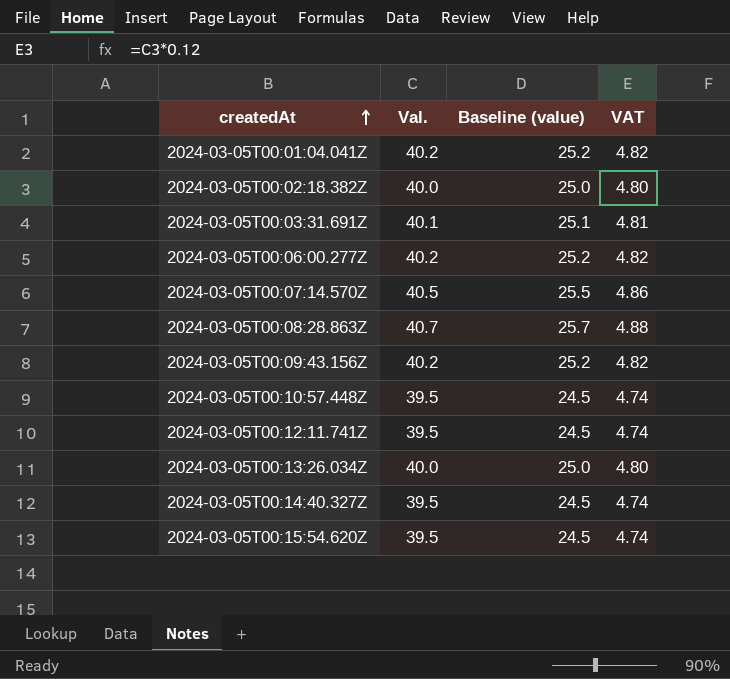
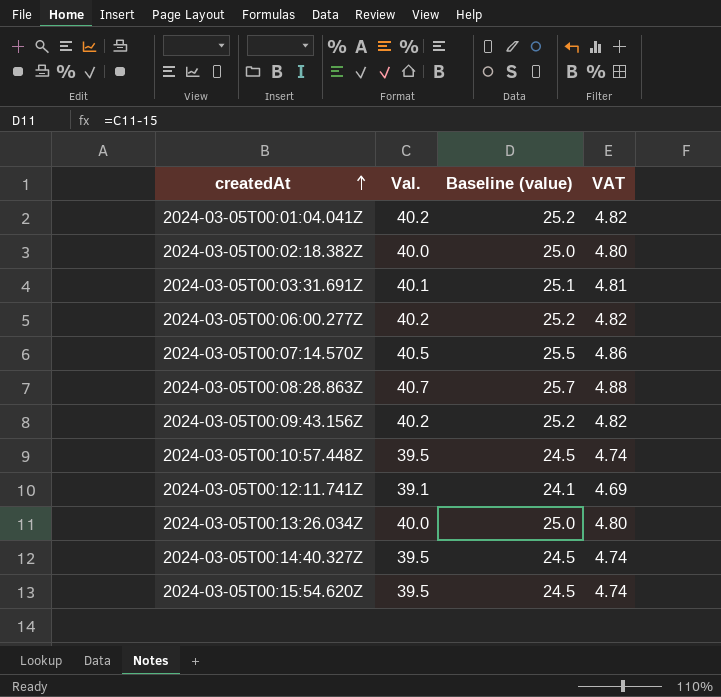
2024-03-05T00:12:11.741Z | Val.: 39.5 -> 39.1
2024-03-05T00:12:11.741Z | Baseline (value): 24.5 -> 24.1
2024-03-05T00:12:11.741Z | VAT: 4.74 -> 4.69

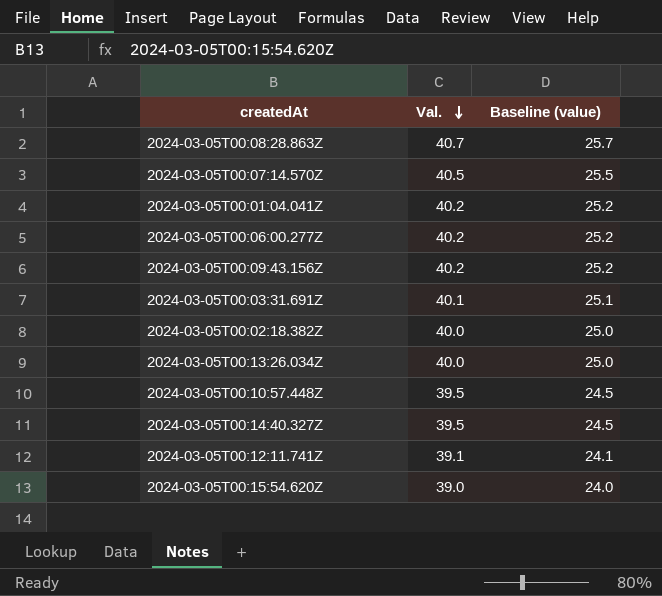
row order: createdAt ascending -> Val. descending
column VAT | formula: [Val.] * 0.12 -> none
2024-03-05T00:15:54.620Z | Val.: 39.5 -> 39.0
2024-03-05T00:15:54.620Z | Baseline (value): 24.5 -> 24.0

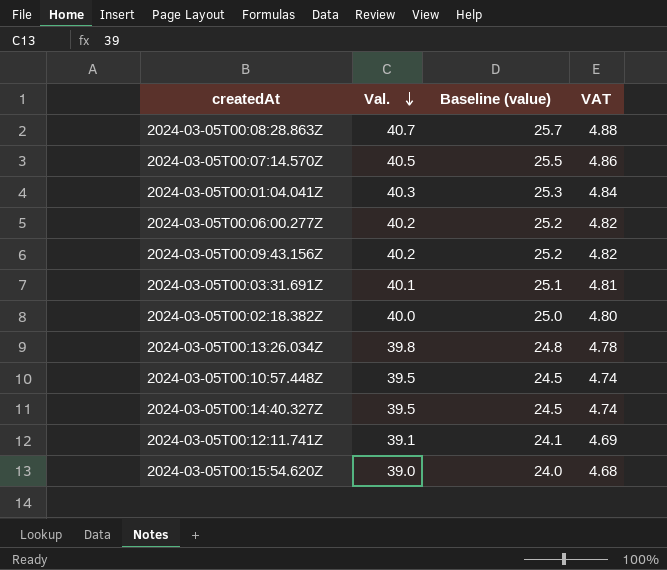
column VAT | formula: none -> [Val.] * 0.12
2024-03-05T00:01:04.041Z | Val.: 40.2 -> 40.3
2024-03-05T00:01:04.041Z | Baseline (value): 25.2 -> 25.3
2024-03-05T00:13:26.034Z | Val.: 40.0 -> 39.8
2024-03-05T00:13:26.034Z | Baseline (value): 25.0 -> 24.8

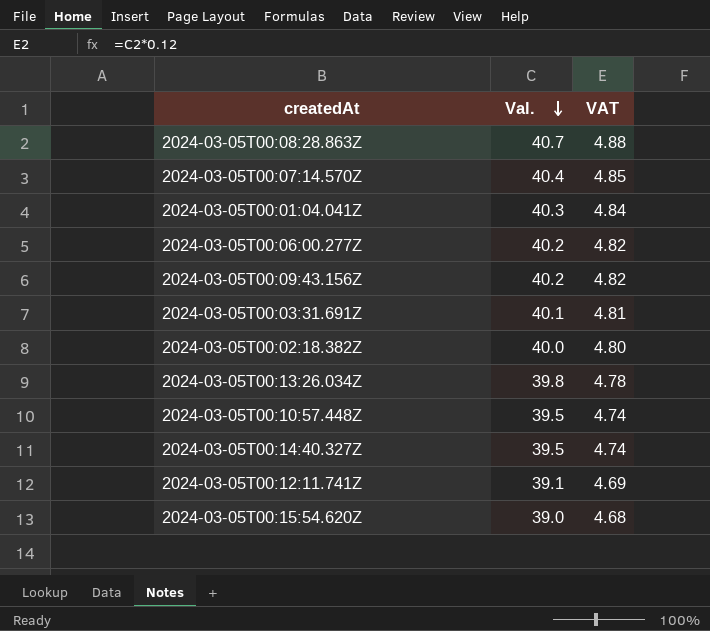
column Baseline (value) | formula: [Val.] - 15 -> none
2024-03-05T00:07:14.570Z | Val.: 40.5 -> 40.4
2024-03-05T00:07:14.570Z | VAT: 4.86 -> 4.85

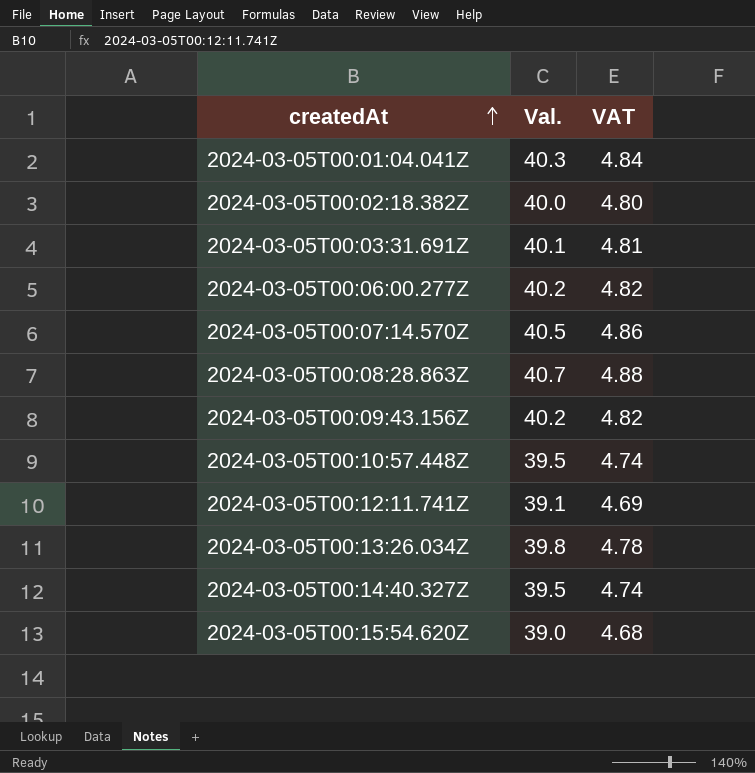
row order: Val. descending -> createdAt ascending
2024-03-05T00:07:14.570Z | Val.: 40.4 -> 40.5
2024-03-05T00:07:14.570Z | VAT: 4.85 -> 4.86

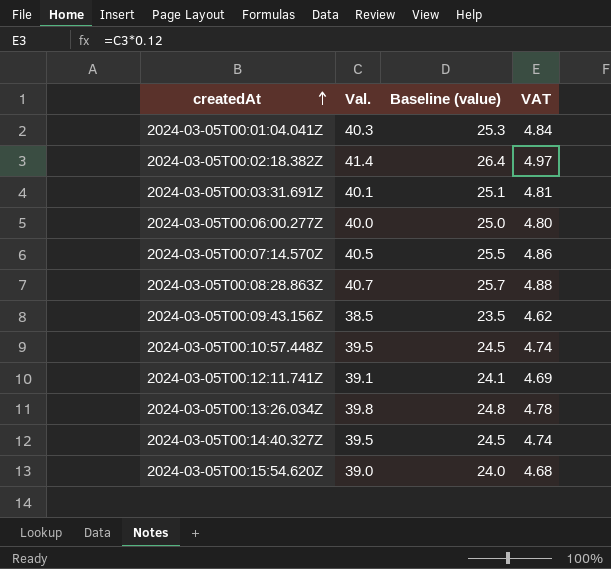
column Baseline (value) | formula: none -> [Val.] - 15
2024-03-05T00:02:18.382Z | Val.: 40.0 -> 41.4
2024-03-05T00:02:18.382Z | VAT: 4.80 -> 4.97
2024-03-05T00:06:00.277Z | Val.: 40.2 -> 40.0
2024-03-05T00:06:00.277Z | VAT: 4.82 -> 4.80
2024-03-05T00:09:43.156Z | Val.: 40.2 -> 38.5
2024-03-05T00:09:43.156Z | VAT: 4.82 -> 4.62

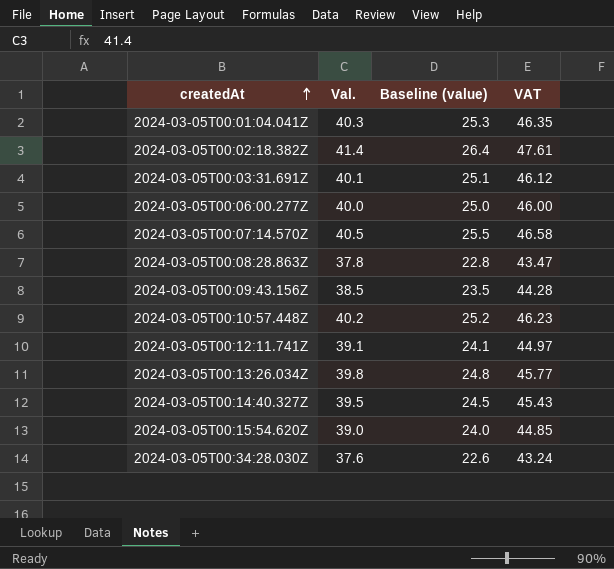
column VAT | formula: [Val.] * 0.12 -> [Val.] * 1.15
2024-03-05T00:08:28.863Z | Val.: 40.7 -> 37.8
2024-03-05T00:08:28.863Z | Baseline (value): 25.7 -> 22.8
2024-03-05T00:10:57.448Z | Val.: 39.5 -> 40.2
2024-03-05T00:10:57.448Z | Baseline (value): 24.5 -> 25.2
row 2024-03-05T00:34:28.030Z: none -> 37.6 | 22.6 | 43.24

